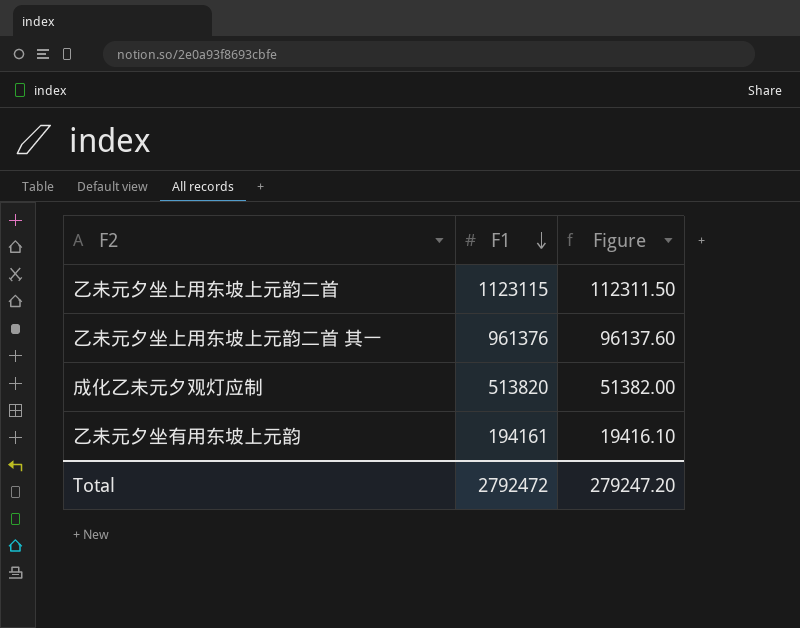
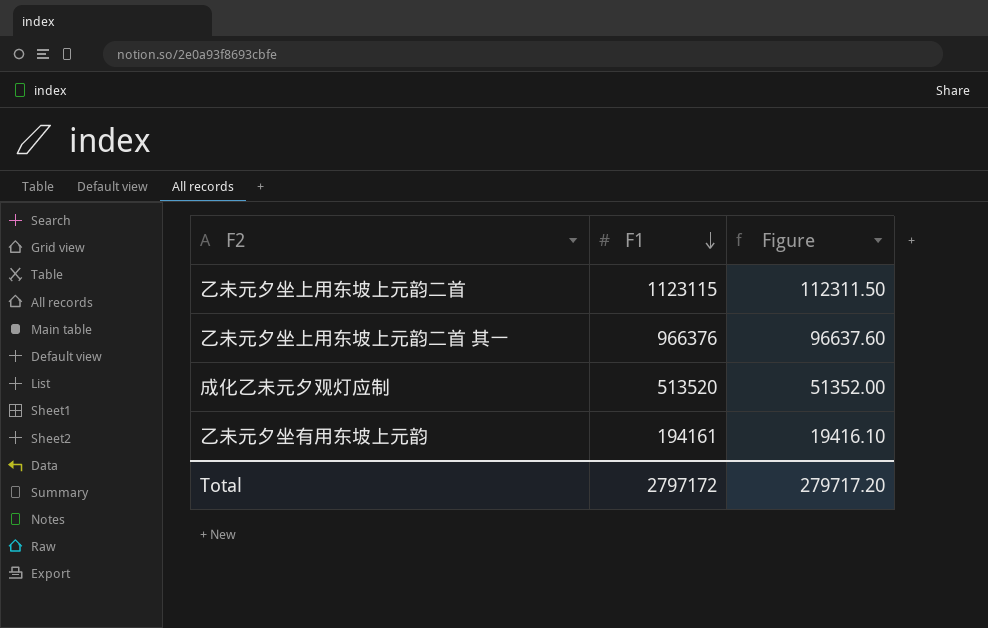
乙未元夕坐上用东坡上元韵二首 其一 | F1: 961376 -> 966376
乙未元夕坐上用东坡上元韵二首 其一 | Figure: 96137.60 -> 96637.60
成化乙未元夕观灯应制 | F1: 513820 -> 513520
成化乙未元夕观灯应制 | Figure: 51382.00 -> 51352.00
Total | F1: 2792472 -> 2797172
Total | Figure: 279247.20 -> 279717.20

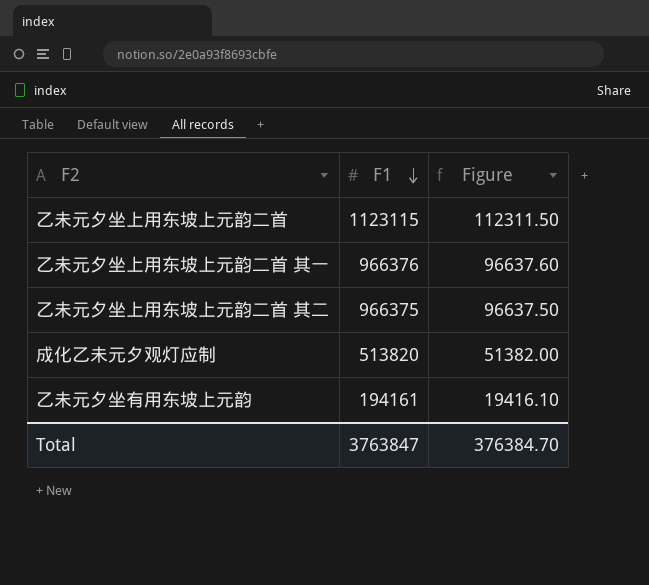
row 乙未元夕坐上用东坡上元韵二首 其二: none -> 966375 | 96637.50
成化乙未元夕观灯应制 | F1: 513520 -> 513820
成化乙未元夕观灯应制 | Figure: 51352.00 -> 51382.00
Total | F1: 2797172 -> 3763847
Total | Figure: 279717.20 -> 376384.70

